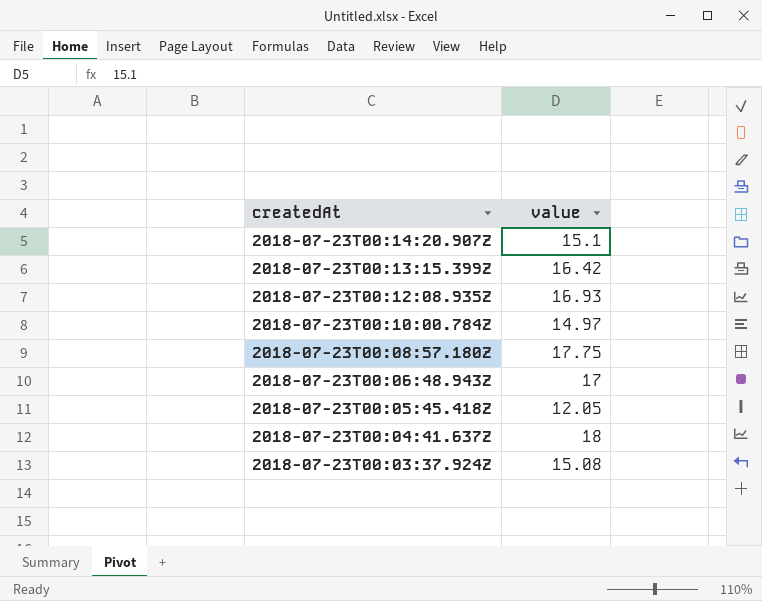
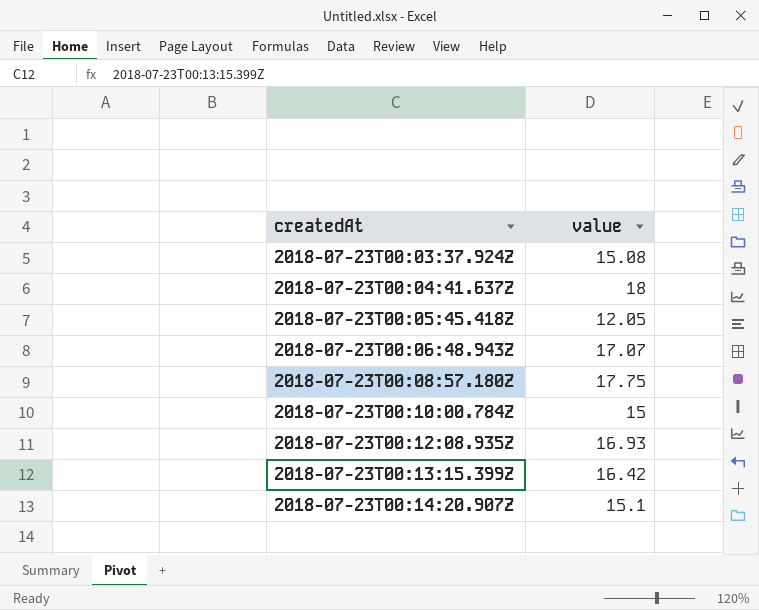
row order: createdAt descending -> createdAt ascending
2018-07-23T00:06:48.943Z | value: 17 -> 17.07
2018-07-23T00:10:00.784Z | value: 14.97 -> 15

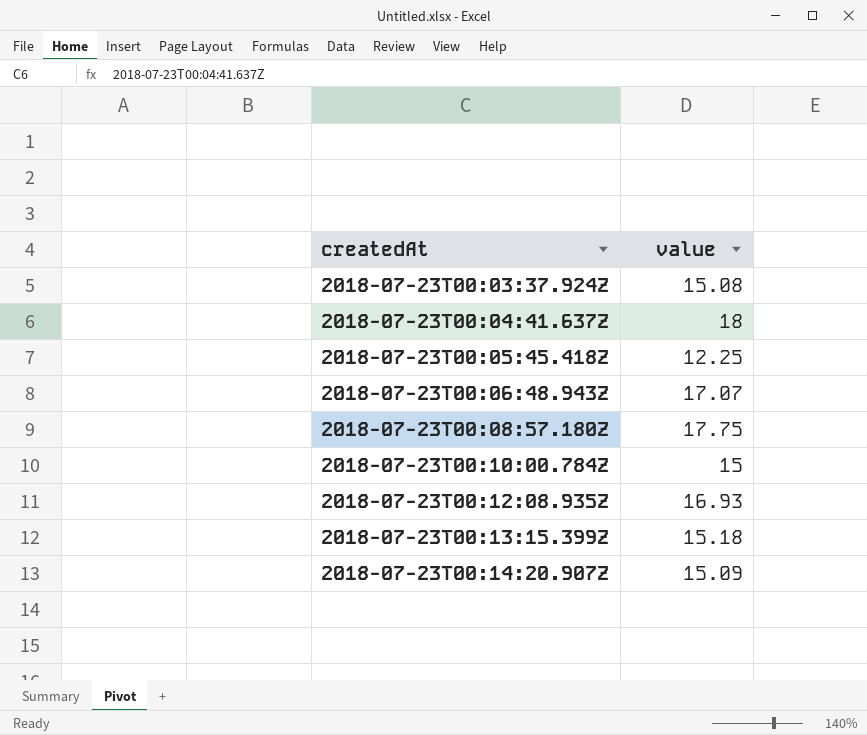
2018-07-23T00:05:45.418Z | value: 12.05 -> 12.25
2018-07-23T00:13:15.399Z | value: 16.42 -> 15.18
2018-07-23T00:14:20.907Z | value: 15.1 -> 15.09

